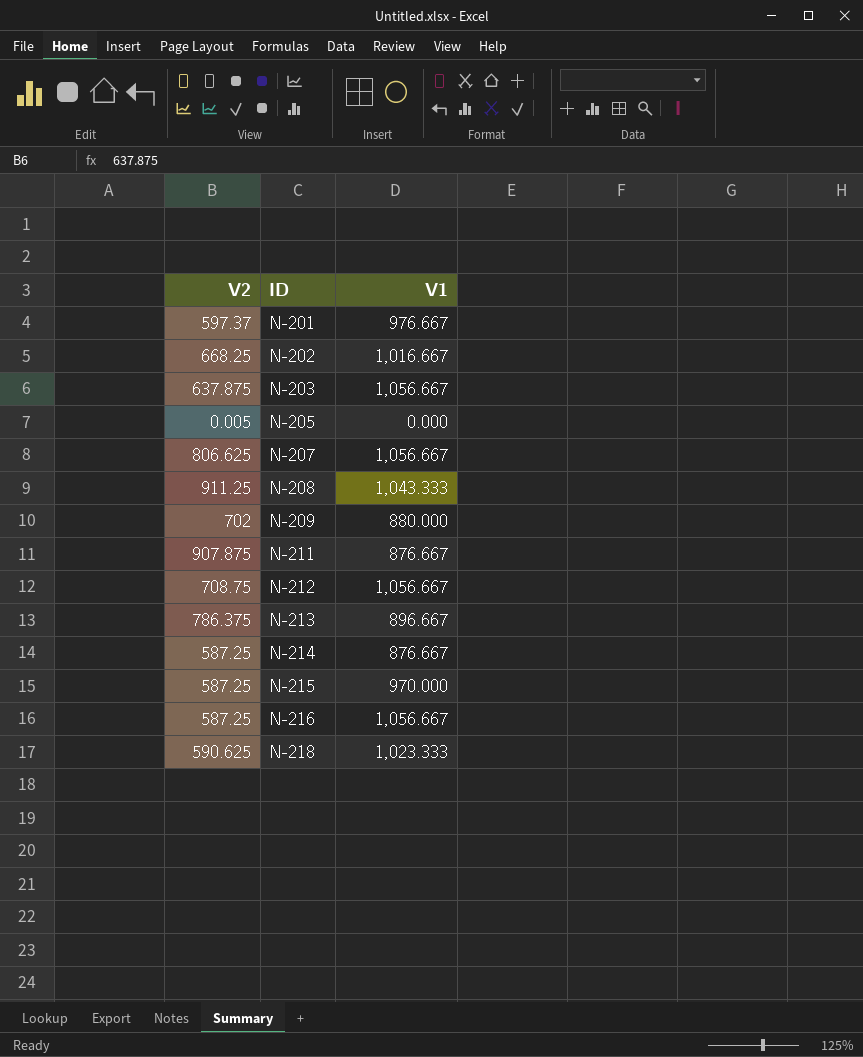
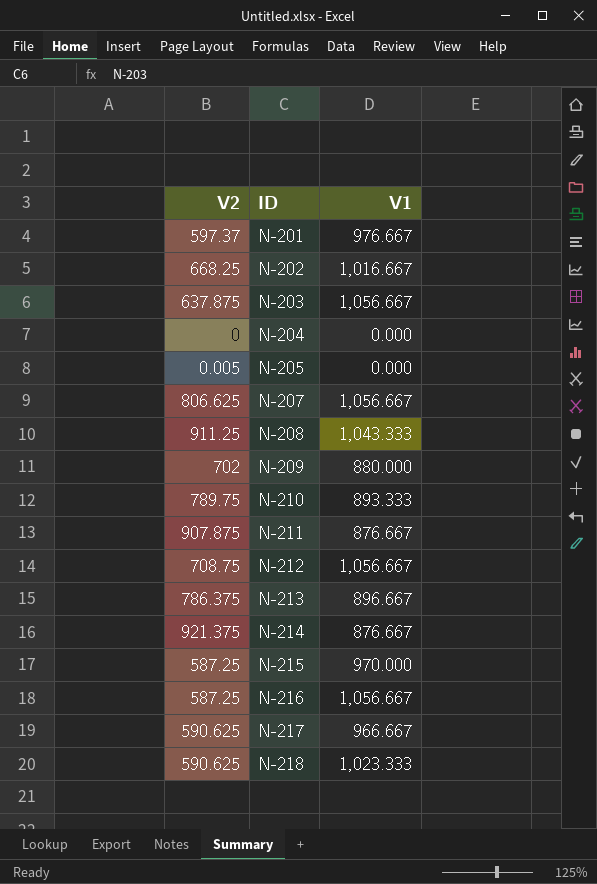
row N-204: none -> 0 | 0.000
row N-210: none -> 789.75 | 893.333
N-214 | V2: 587.25 -> 921.375
row N-217: none -> 590.625 | 966.667

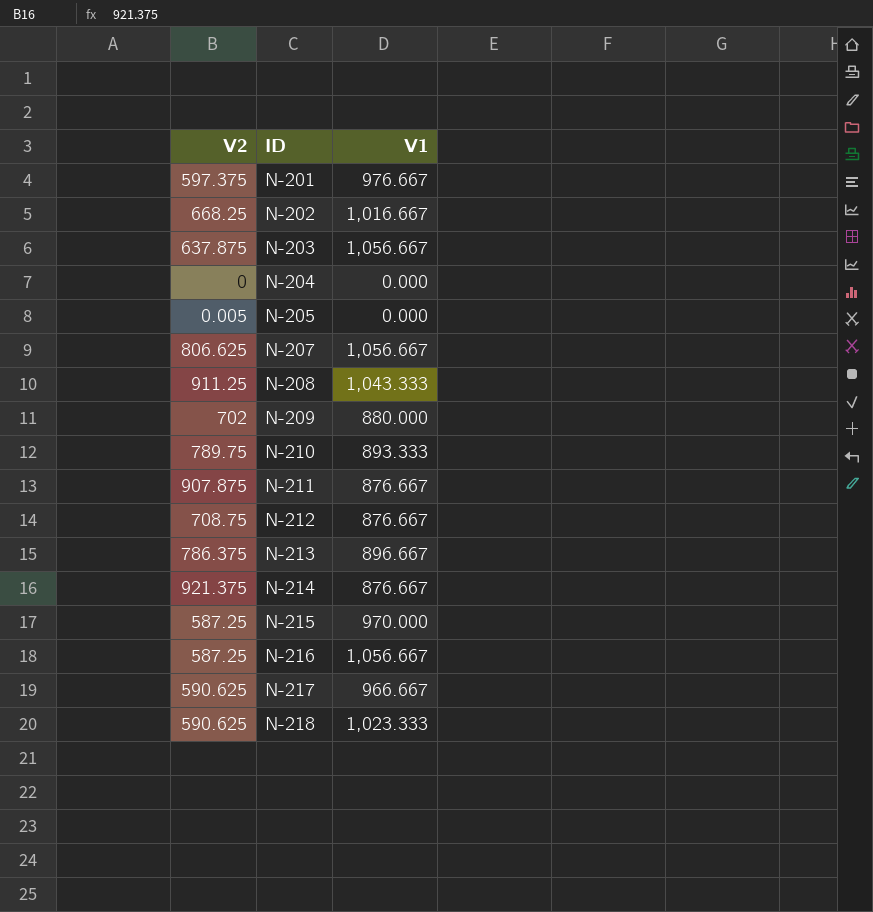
N-201 | V2: 597.37 -> 597.375
N-212 | V1: 1,056.667 -> 876.667

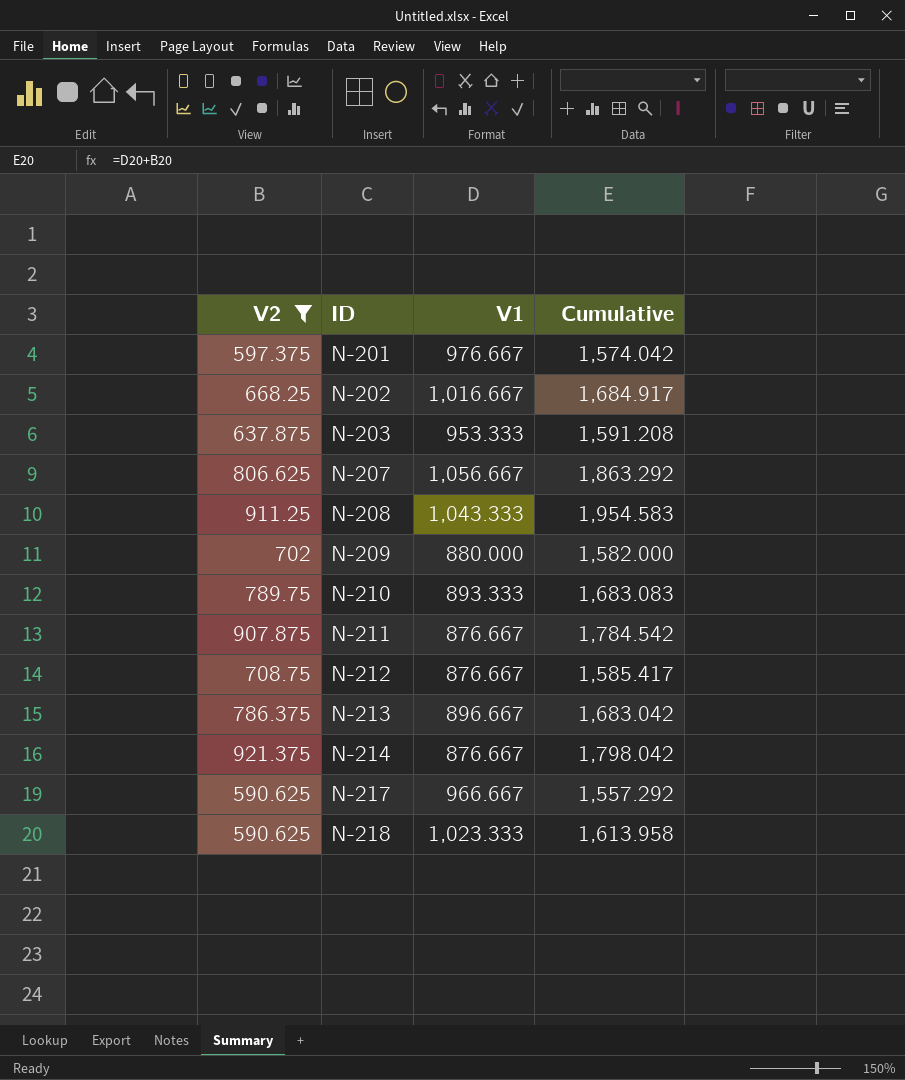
filter: none -> V2 >= 590.625
column Cumulative | formula: none -> [V2] + [V1]
N-203 | V1: 1,056.667 -> 953.333

